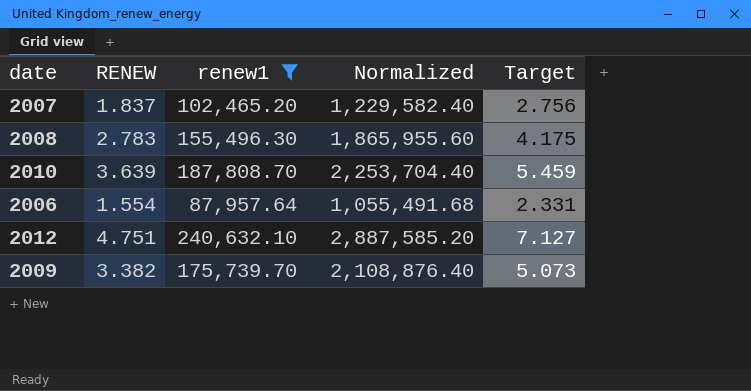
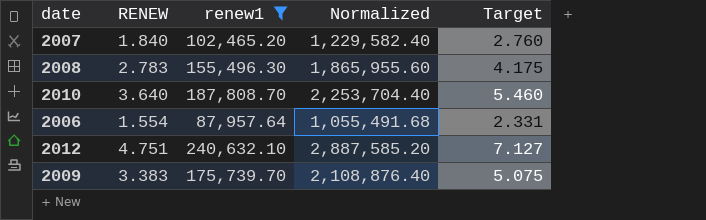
2007 | RENEW: 1.837 -> 1.840
2007 | Target: 2.756 -> 2.760
2010 | RENEW: 3.639 -> 3.640
2010 | Target: 5.459 -> 5.460
2009 | RENEW: 3.382 -> 3.383
2009 | Target: 5.073 -> 5.075

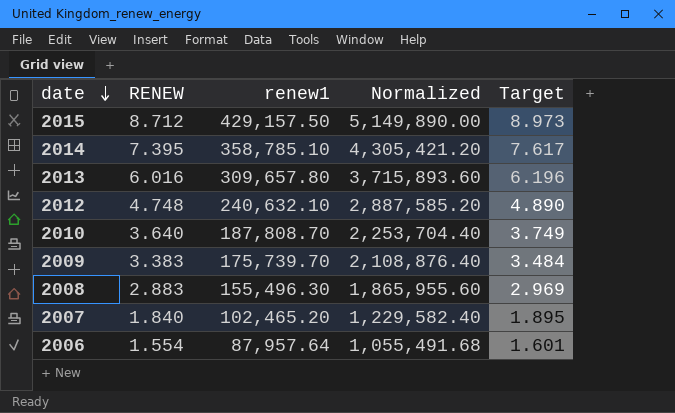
filter: renew1 <= 240,632.10 -> none
row order: none -> date descending
column Target | formula: [RENEW] * 1.5 -> [RENEW] * 1.03
2012 | RENEW: 4.751 -> 4.748
2008 | RENEW: 2.783 -> 2.883

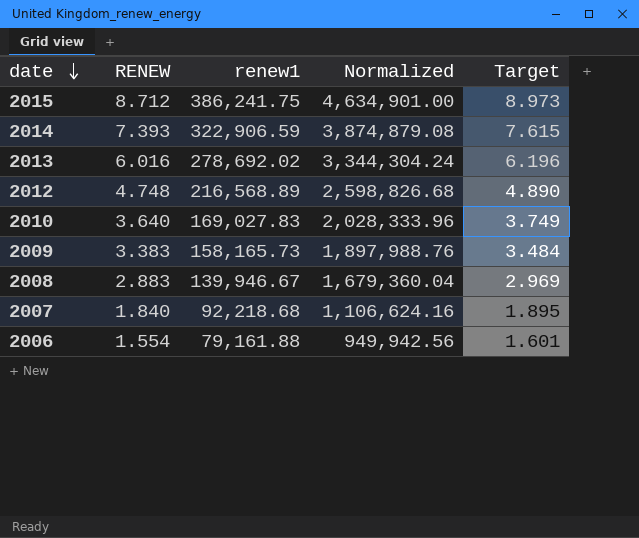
2015 | renew1: 429,157.50 -> 386,241.75
2015 | Normalized: 5,149,890.00 -> 4,634,901.00
2014 | RENEW: 7.395 -> 7.393
2014 | renew1: 358,785.10 -> 322,906.59
2014 | Normalized: 4,305,421.20 -> 3,874,879.08
2014 | Target: 7.617 -> 7.615
2013 | renew1: 309,657.80 -> 278,692.02
2013 | Normalized: 3,715,893.60 -> 3,344,304.24
2012 | renew1: 240,632.10 -> 216,568.89
2012 | Normalized: 2,887,585.20 -> 2,598,826.68
2010 | renew1: 187,808.70 -> 169,027.83
2010 | Normalized: 2,253,704.40 -> 2,028,333.96
2009 | renew1: 175,739.70 -> 158,165.73
2009 | Normalized: 2,108,876.40 -> 1,897,988.76
2008 | renew1: 155,496.30 -> 139,946.67
2008 | Normalized: 1,865,955.60 -> 1,679,360.04
2007 | renew1: 102,465.20 -> 92,218.68
2007 | Normalized: 1,229,582.40 -> 1,106,624.16
2006 | renew1: 87,957.64 -> 79,161.88
2006 | Normalized: 1,055,491.68 -> 949,942.56

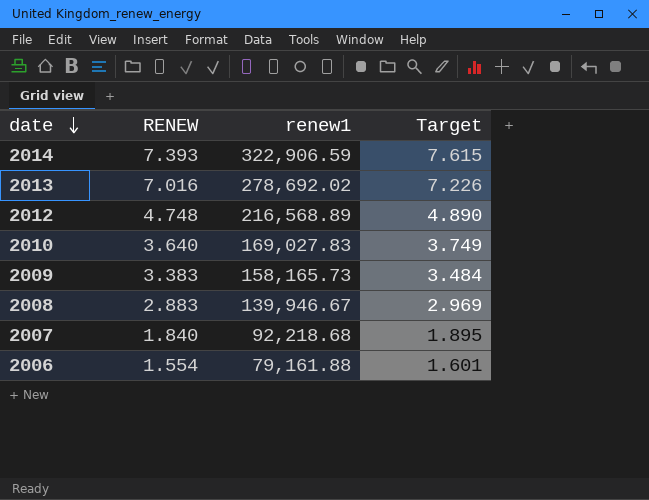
column Normalized | formula: [renew1] * 12 -> none
row 2015: 8.712 | 386,241.75 | 4,634,901.00 | 8.973 -> none
2013 | RENEW: 6.016 -> 7.016
2013 | Target: 6.196 -> 7.226

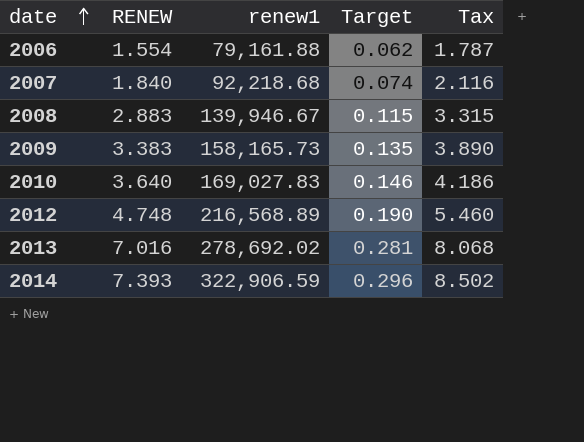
row order: date descending -> date ascending
column Target | formula: [RENEW] * 1.03 -> [RENEW] * 0.04
column Tax | formula: none -> [RENEW] * 1.15

